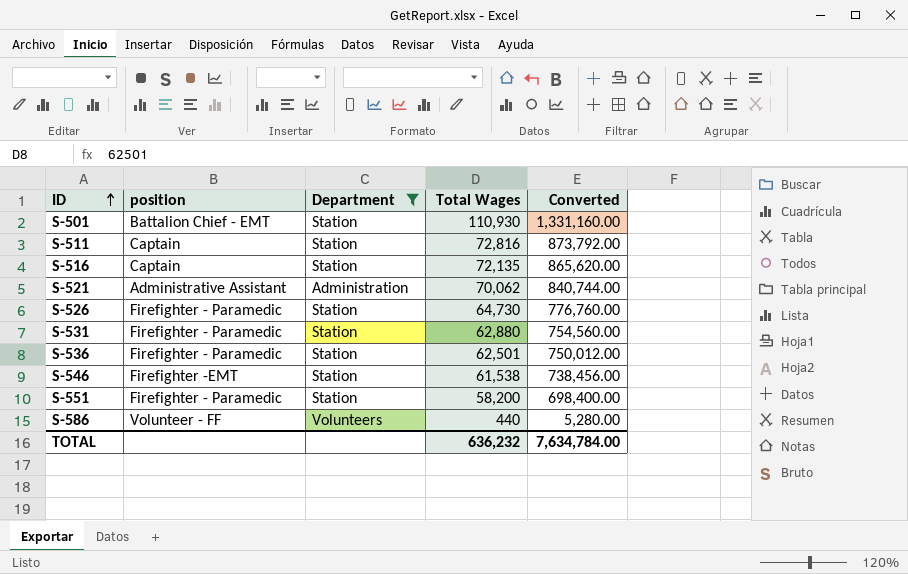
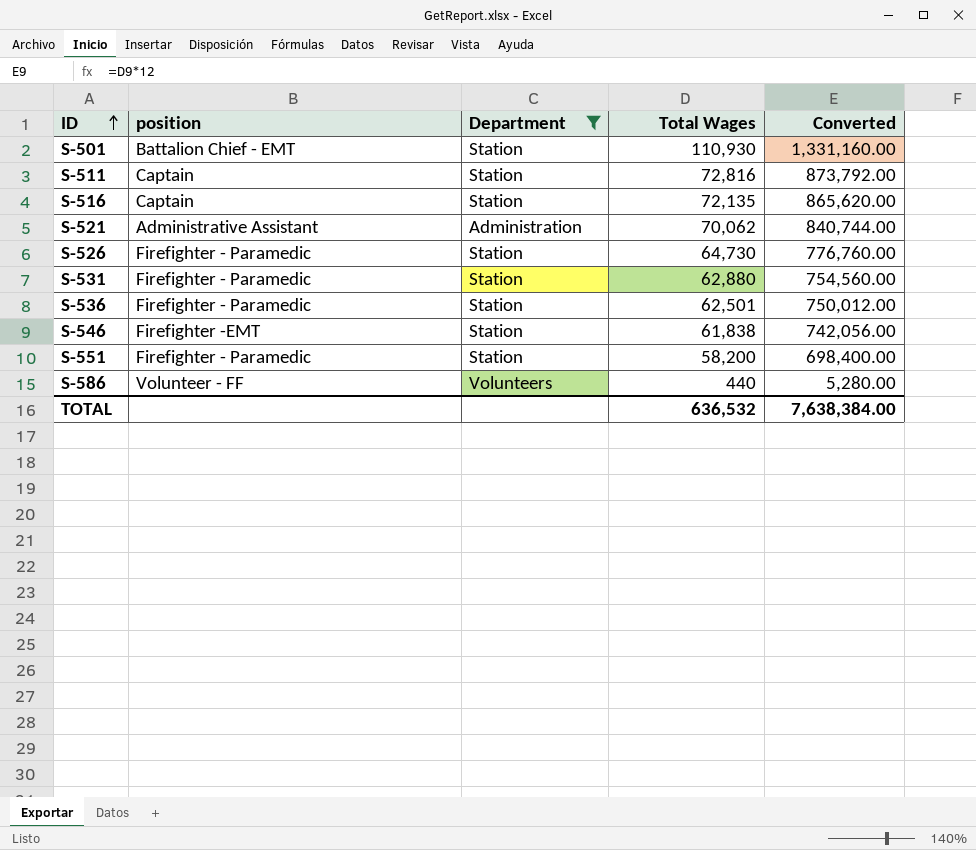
S-546 | Total Wages: 61,538 -> 61,838
S-546 | Converted: 738,456.00 -> 742,056.00
TOTAL | Total Wages: 636,232 -> 636,532
TOTAL | Converted: 7,634,784.00 -> 7,638,384.00

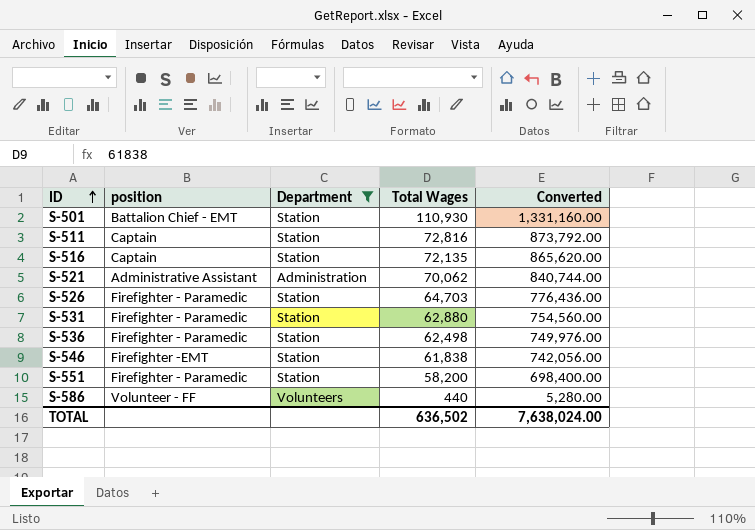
S-526 | Total Wages: 64,730 -> 64,703
S-526 | Converted: 776,760.00 -> 776,436.00
S-536 | Total Wages: 62,501 -> 62,498
S-536 | Converted: 750,012.00 -> 749,976.00
TOTAL | Total Wages: 636,532 -> 636,502
TOTAL | Converted: 7,638,384.00 -> 7,638,024.00

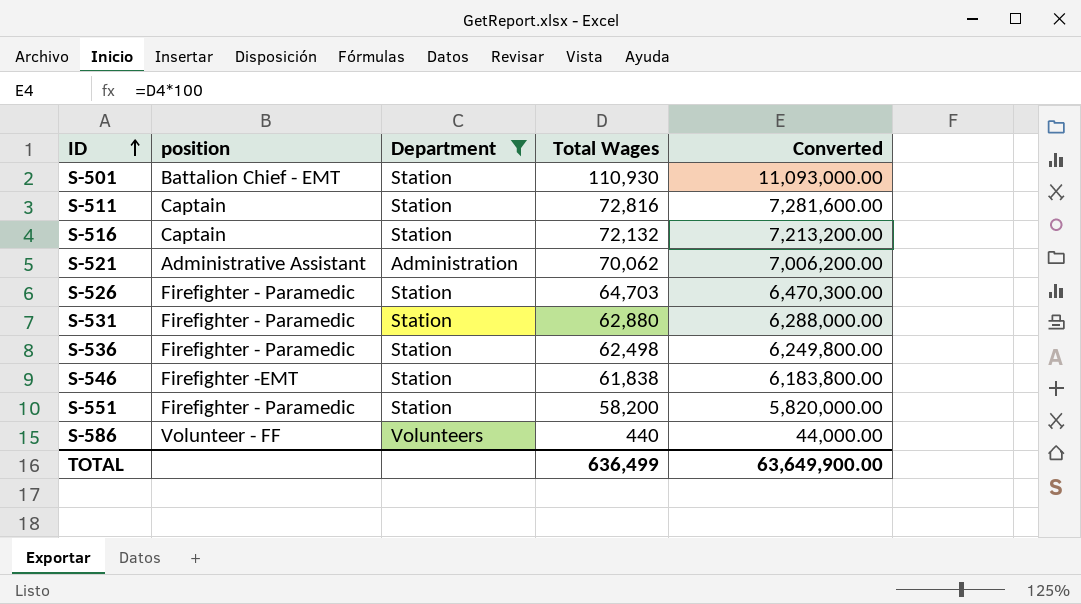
column Converted | formula: [Total Wages] * 12 -> [Total Wages] * 100
S-516 | Total Wages: 72,135 -> 72,132
TOTAL | Total Wages: 636,502 -> 636,499
TOTAL | Converted: 7,638,024.00 -> 63,649,900.00

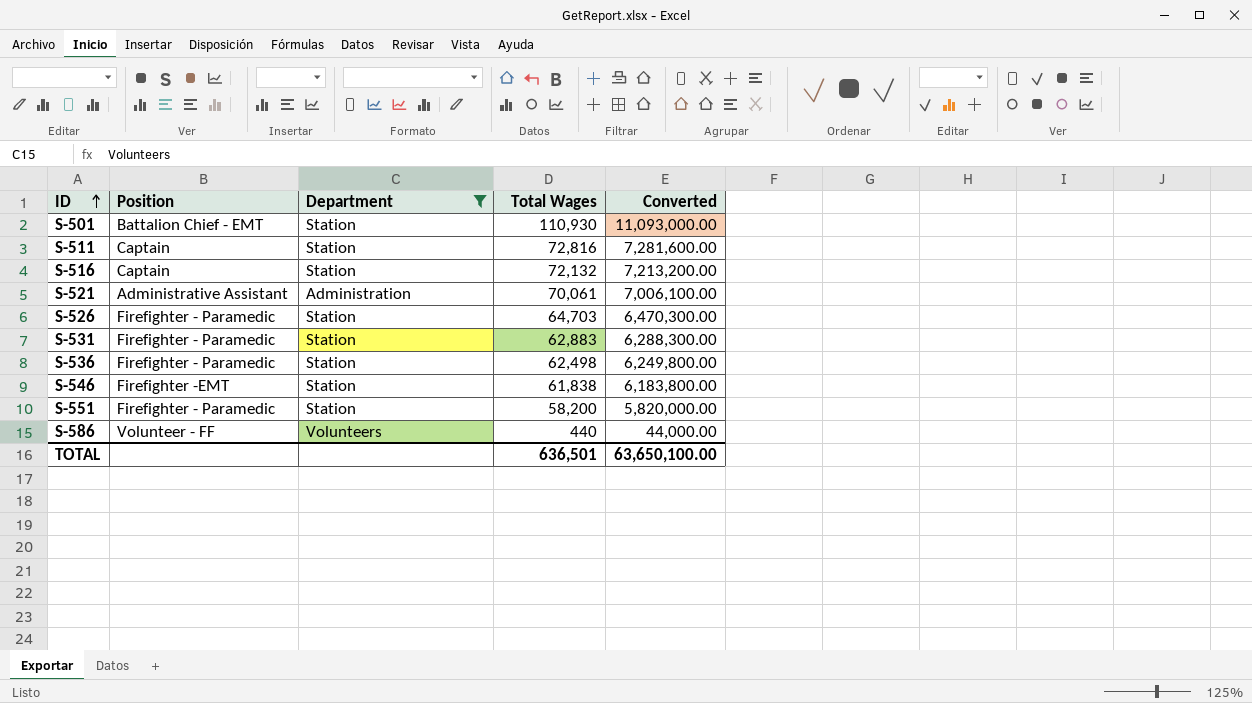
column name: position -> Position
S-521 | Total Wages: 70,062 -> 70,061
S-521 | Converted: 7,006,200.00 -> 7,006,100.00
S-531 | Total Wages: 62,880 -> 62,883
S-531 | Converted: 6,288,000.00 -> 6,288,300.00
TOTAL | Total Wages: 636,499 -> 636,501
TOTAL | Converted: 63,649,900.00 -> 63,650,100.00

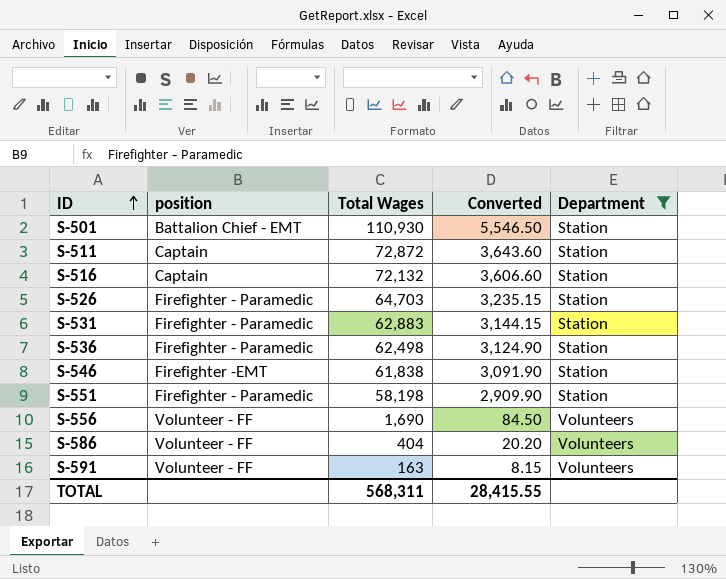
column name: Position -> position
column Converted | formula: [Total Wages] * 100 -> [Total Wages] * 0.05
column Department | position: 3 -> 5
row S-521: Administrative Assistant | Administration | 70,061 | 7,006,100.00 -> none
S-511 | Total Wages: 72,816 -> 72,872
S-551 | Total Wages: 58,200 -> 58,198
row S-556: none -> Volunteer - FF | 1,690 | 84.50 | Volunteers
S-586 | Total Wages: 440 -> 404
row S-591: none -> Volunteer - FF | 163 | 8.15 | Volunteers
TOTAL | Total Wages: 636,501 -> 568,311
TOTAL | Converted: 63,650,100.00 -> 28,415.55

